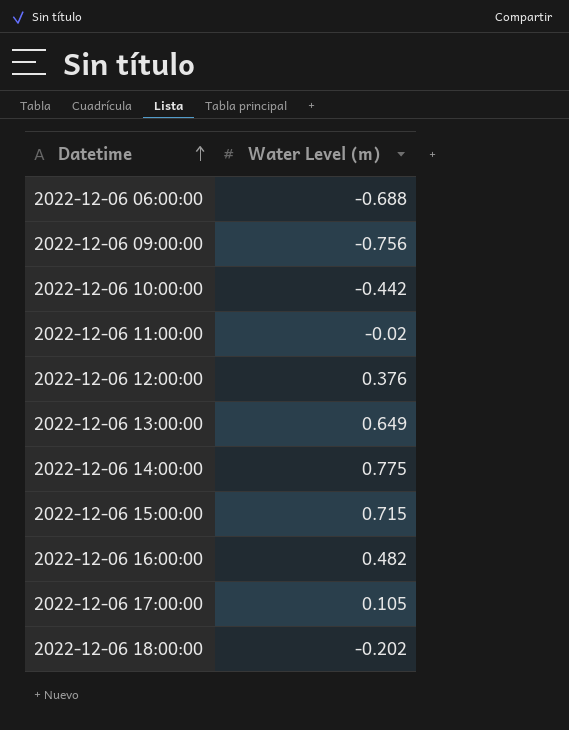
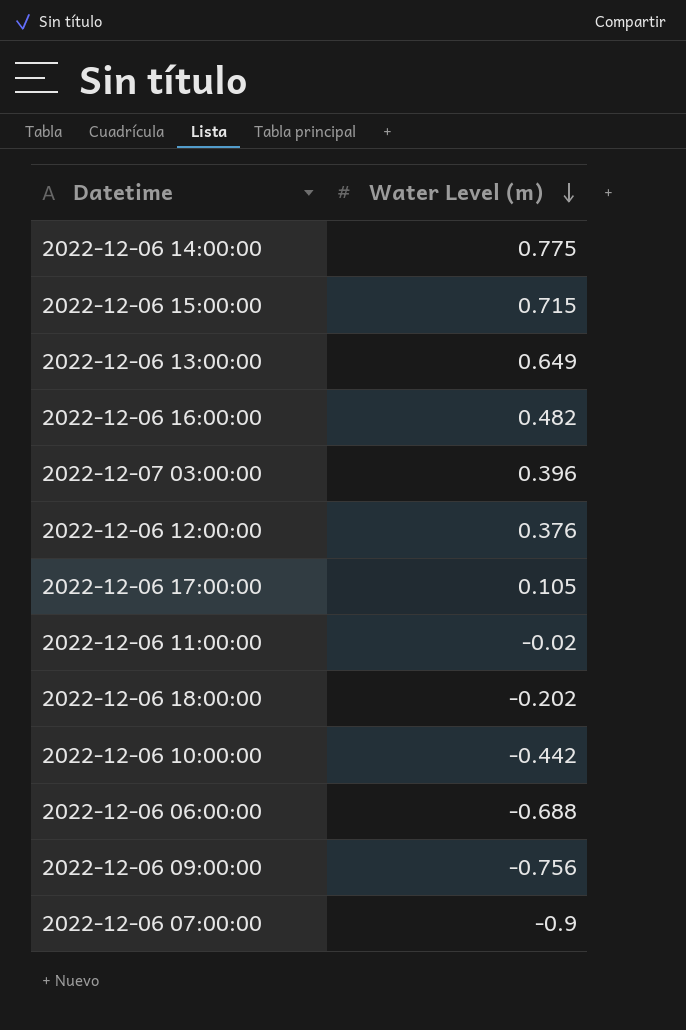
row order: Datetime ascending -> Water Level (m) descending
row 2022-12-07 03:00:00: none -> 0.396
row 2022-12-06 07:00:00: none -> -0.9

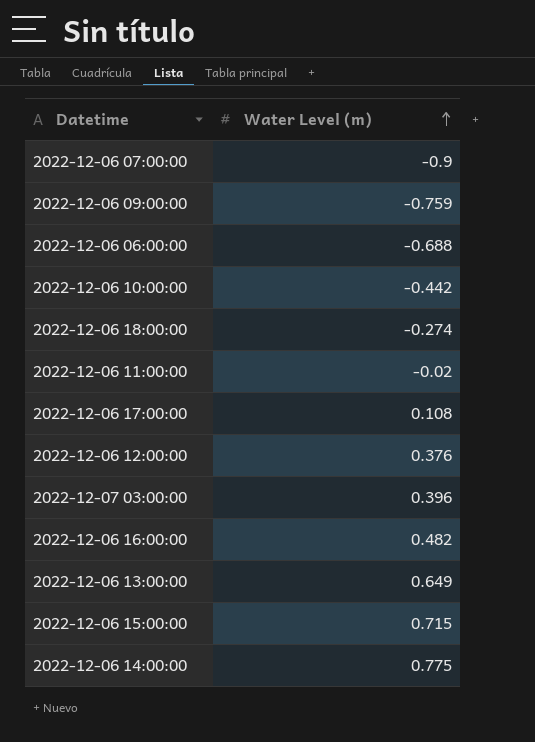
row order: Water Level (m) descending -> Water Level (m) ascending
2022-12-06 09:00:00 | Water Level (m): -0.756 -> -0.759
2022-12-06 18:00:00 | Water Level (m): -0.202 -> -0.274
2022-12-06 17:00:00 | Water Level (m): 0.105 -> 0.108

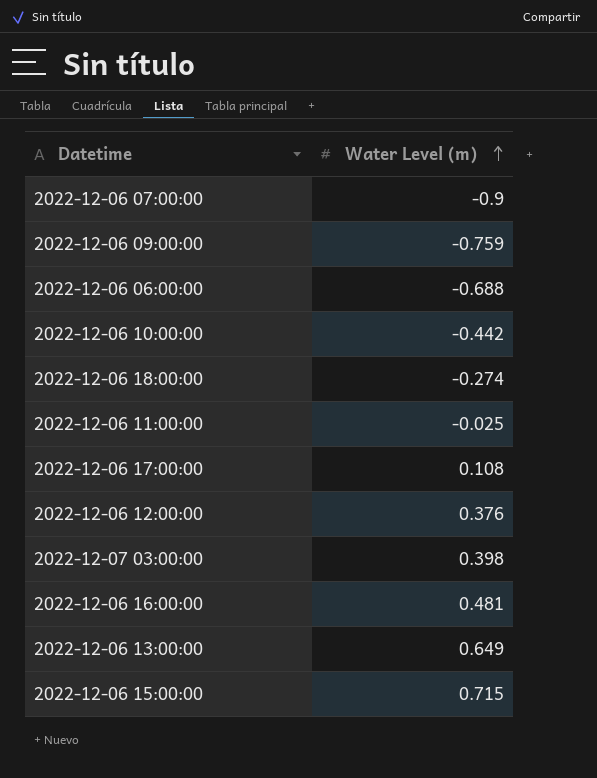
row 2022-12-06 14:00:00: 0.775 -> none
2022-12-06 11:00:00 | Water Level (m): -0.02 -> -0.025
2022-12-07 03:00:00 | Water Level (m): 0.396 -> 0.398
2022-12-06 16:00:00 | Water Level (m): 0.482 -> 0.481

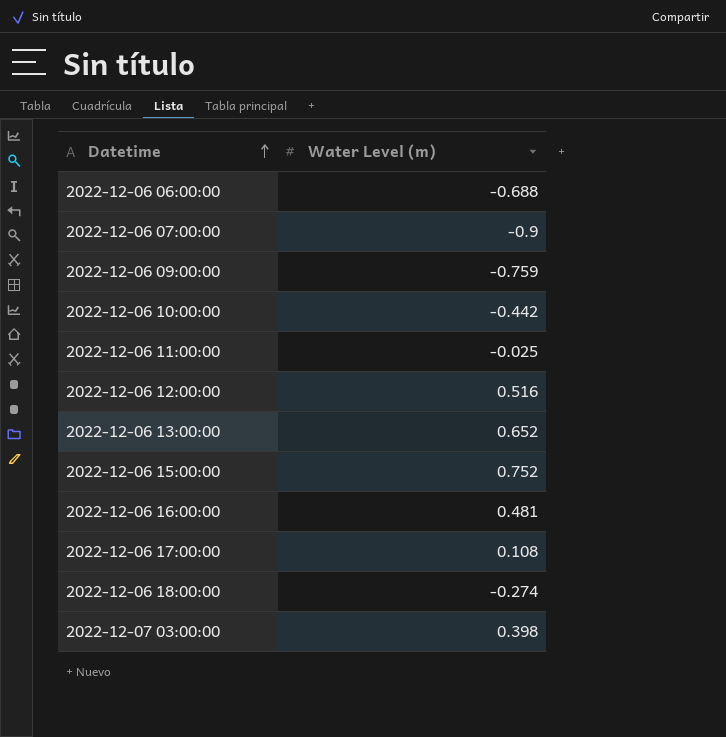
row order: Water Level (m) ascending -> Datetime ascending
2022-12-06 12:00:00 | Water Level (m): 0.376 -> 0.516
2022-12-06 13:00:00 | Water Level (m): 0.649 -> 0.652
2022-12-06 15:00:00 | Water Level (m): 0.715 -> 0.752

